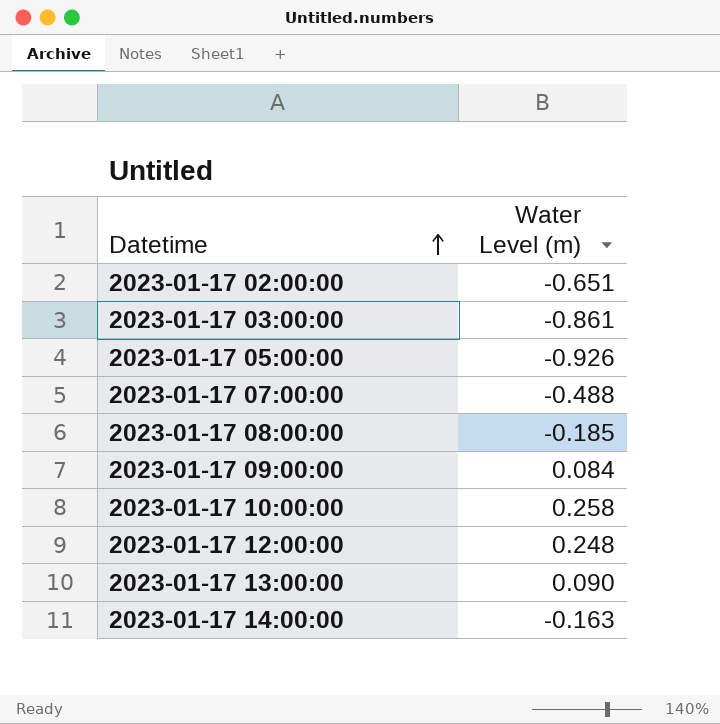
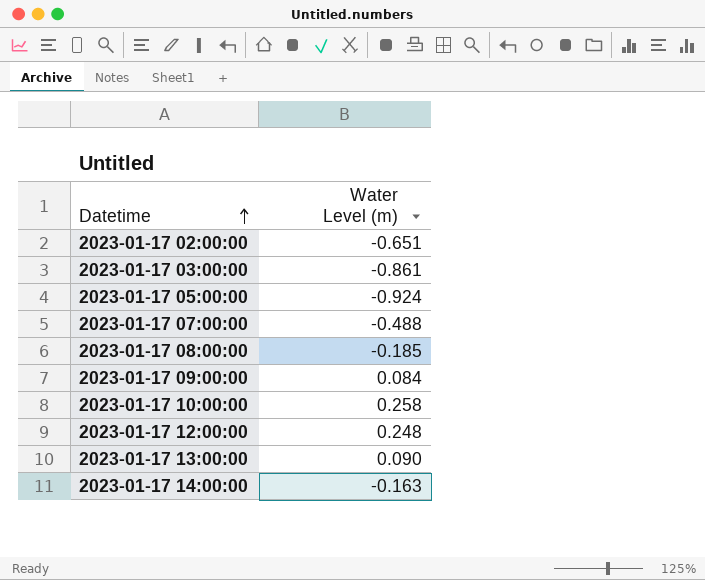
2023-01-17 05:00:00 | Water Level (m): -0.926 -> -0.924

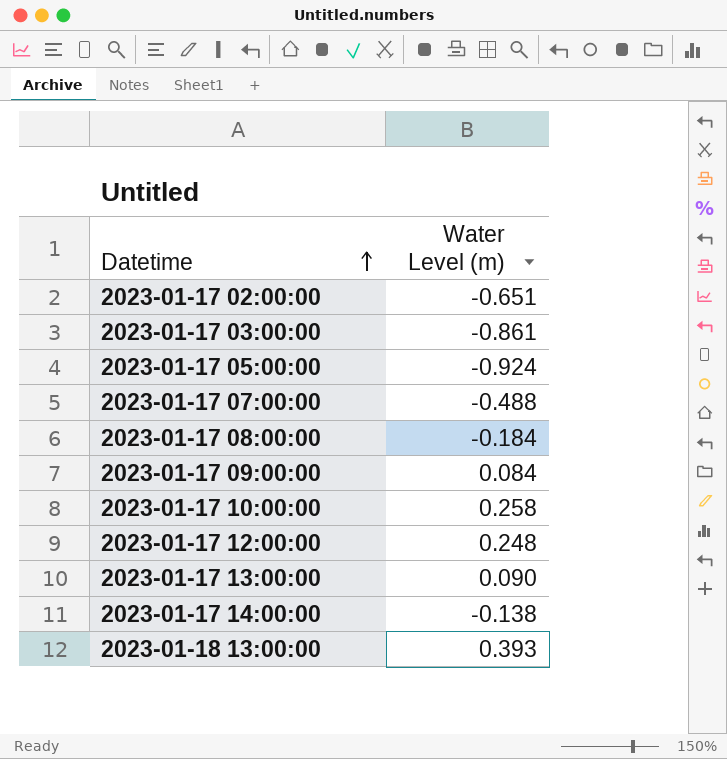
2023-01-17 08:00:00 | Water Level (m): -0.185 -> -0.184
2023-01-17 14:00:00 | Water Level (m): -0.163 -> -0.138
row 2023-01-18 13:00:00: none -> 0.393

